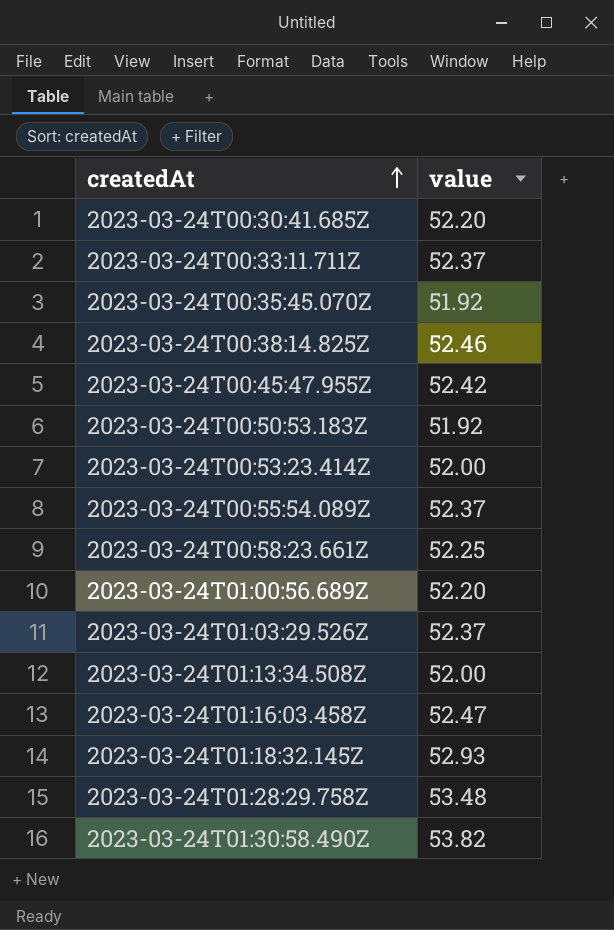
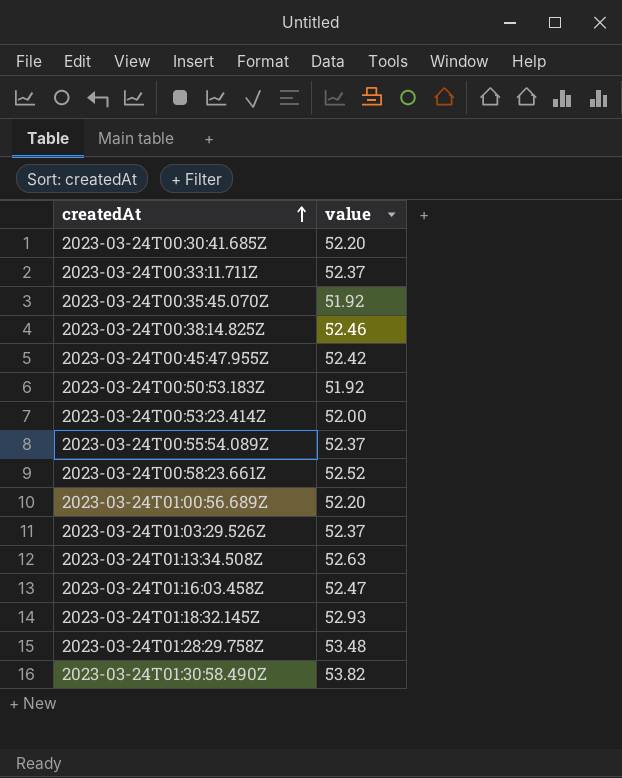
2023-03-24T00:58:23.661Z | value: 52.25 -> 52.52
2023-03-24T01:13:34.508Z | value: 52.00 -> 52.63

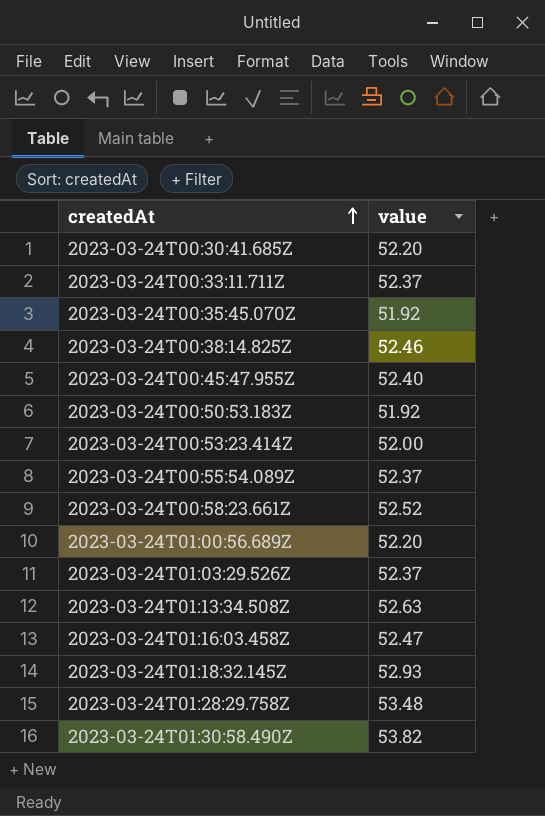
2023-03-24T00:45:47.955Z | value: 52.42 -> 52.40

